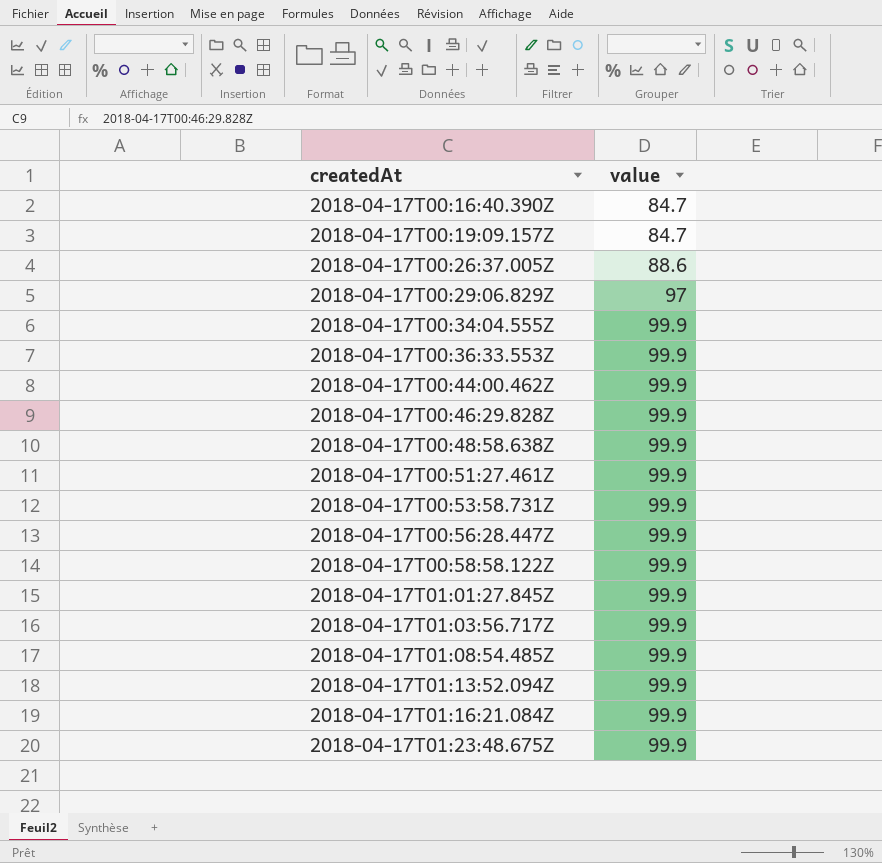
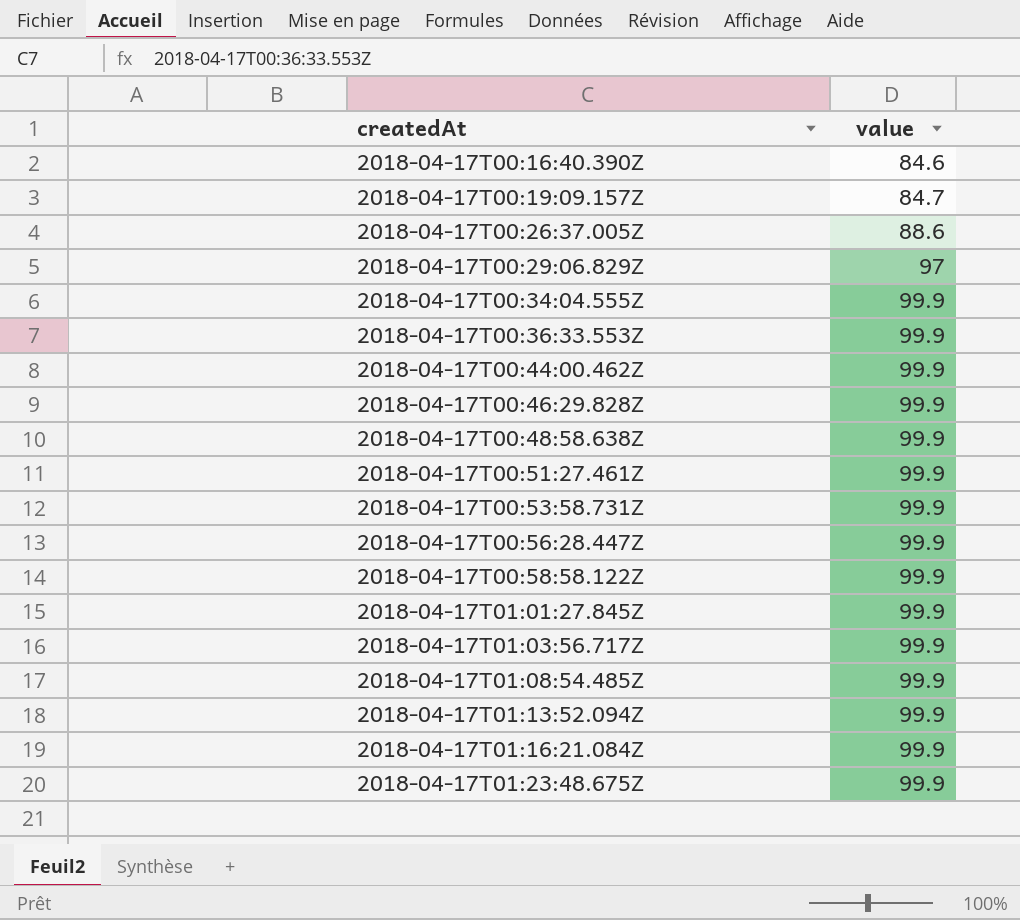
2018-04-17T00:16:40.390Z | value: 84.7 -> 84.6

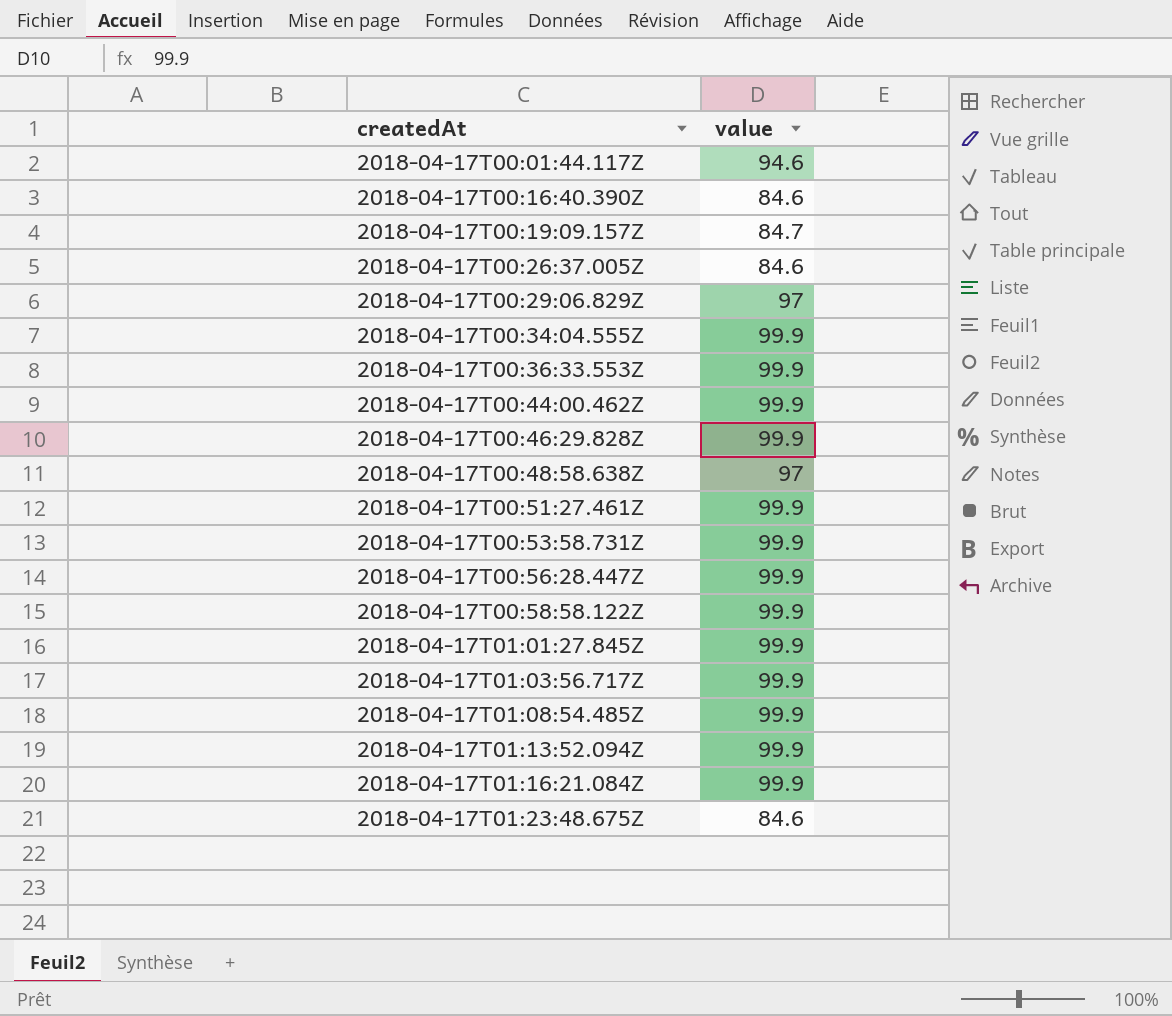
row 2018-04-17T00:01:44.117Z: none -> 94.6
2018-04-17T00:26:37.005Z | value: 88.6 -> 84.6
2018-04-17T00:48:58.638Z | value: 99.9 -> 97
2018-04-17T01:23:48.675Z | value: 99.9 -> 84.6

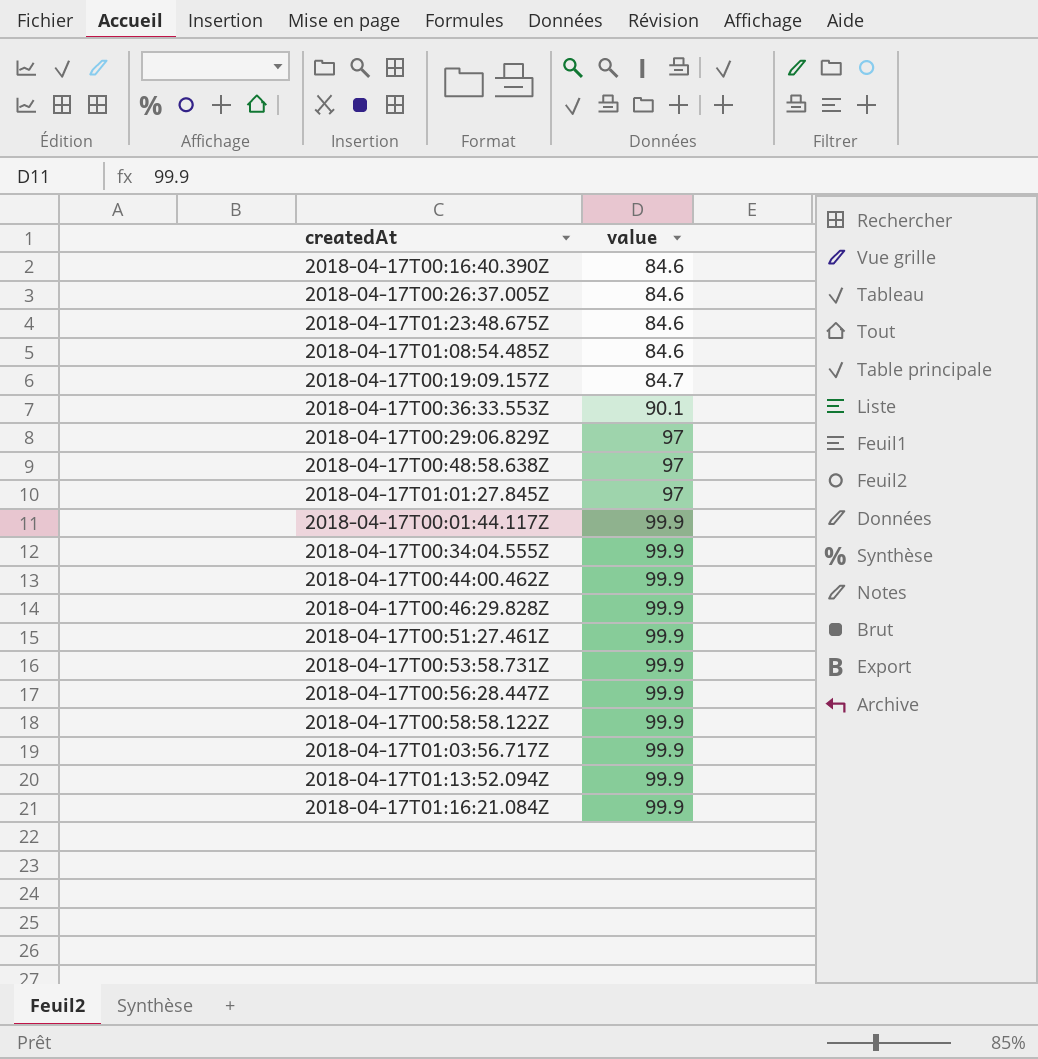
row order: createdAt ascending -> value ascending
2018-04-17T01:08:54.485Z | value: 99.9 -> 84.6
2018-04-17T00:36:33.553Z | value: 99.9 -> 90.1
2018-04-17T01:01:27.845Z | value: 99.9 -> 97
2018-04-17T00:01:44.117Z | value: 94.6 -> 99.9

